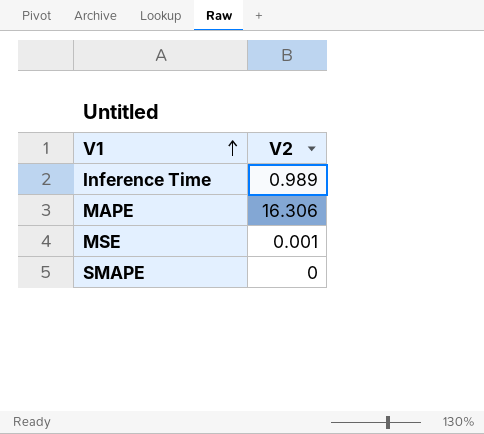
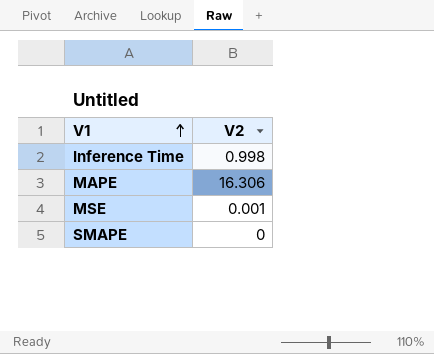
Inference Time | V2: 0.989 -> 0.998

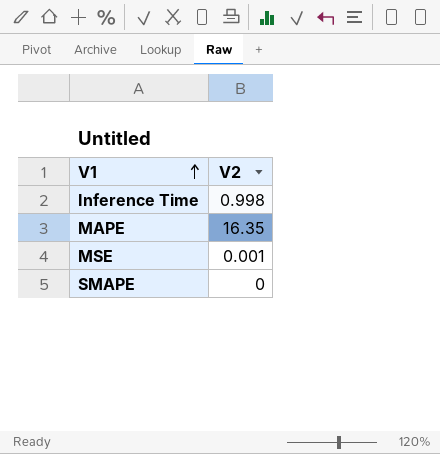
MAPE | V2: 16.306 -> 16.35

